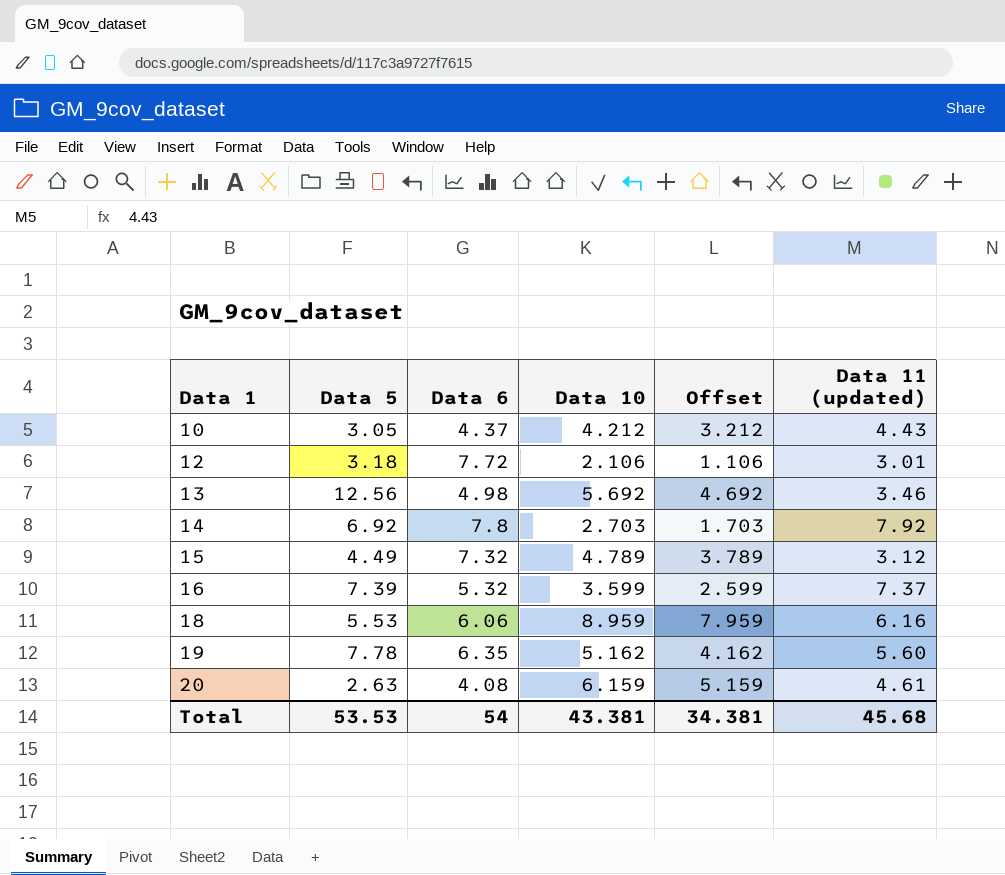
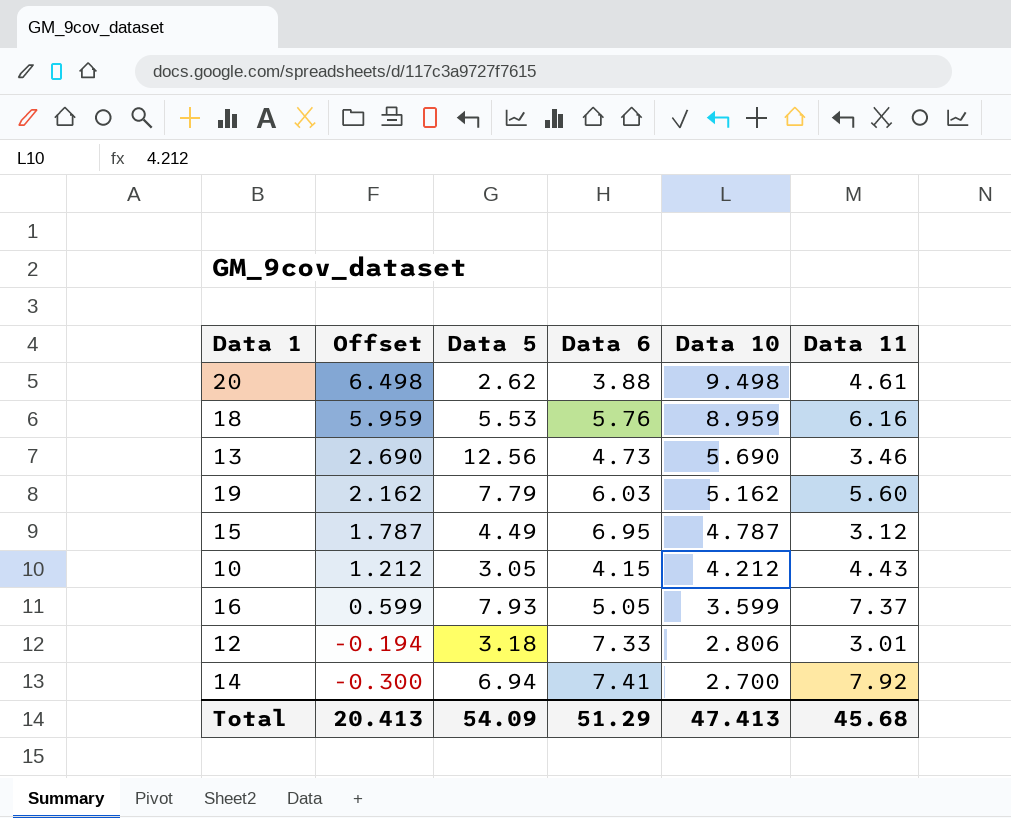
row order: Data 1 ascending -> Offset descending
column Offset | formula: [Data 10] - 1 -> [Data 10] - 3
column Offset | position: 5 -> 2
column name: Data 11 (updated) -> Data 11
20 | Data 5: 2.63 -> 2.62
20 | Data 6: 4.08 -> 3.88
20 | Data 10: 6.159 -> 9.498
18 | Data 6: 6.06 -> 5.76
13 | Data 6: 4.98 -> 4.73
13 | Data 10: 5.692 -> 5.690
19 | Data 5: 7.78 -> 7.79
19 | Data 6: 6.35 -> 6.03
15 | Data 6: 7.32 -> 6.95
15 | Data 10: 4.789 -> 4.787
10 | Data 6: 4.37 -> 4.15
16 | Data 5: 7.39 -> 7.93
16 | Data 6: 5.32 -> 5.05
12 | Data 6: 7.72 -> 7.33
12 | Data 10: 2.106 -> 2.806
14 | Data 5: 6.92 -> 6.94
14 | Data 6: 7.8 -> 7.41
14 | Data 10: 2.703 -> 2.700
Total | Offset: 34.381 -> 20.413
Total | Data 5: 53.53 -> 54.09
Total | Data 6: 54 -> 51.29
Total | Data 10: 43.381 -> 47.413

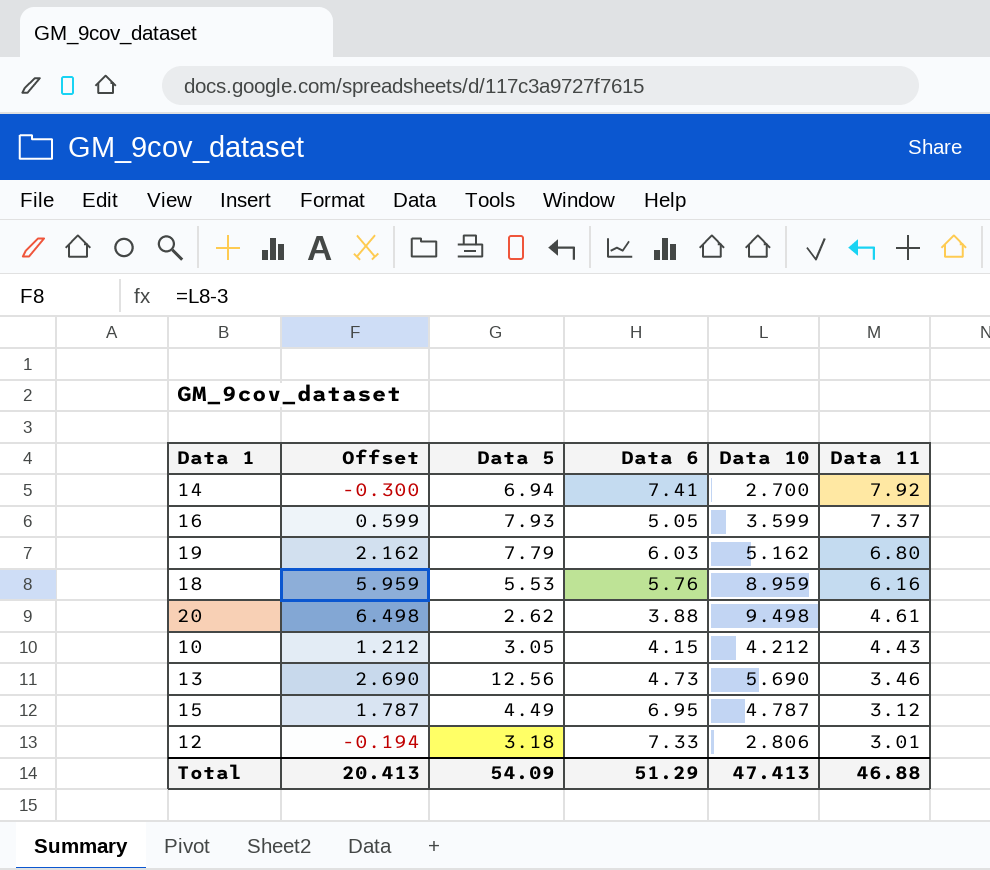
row order: Offset descending -> Data 11 descending
19 | Data 11: 5.60 -> 6.80
Total | Data 11: 45.68 -> 46.88

